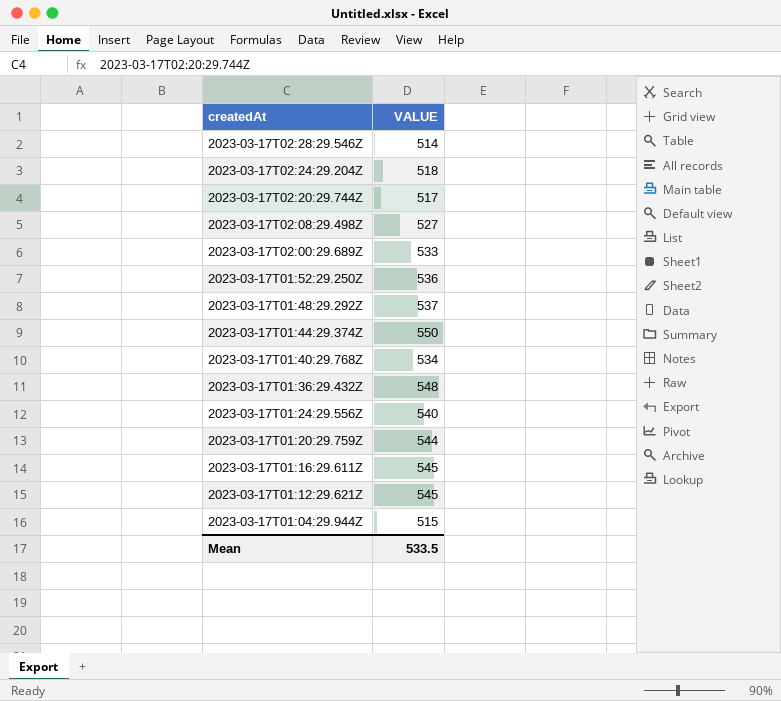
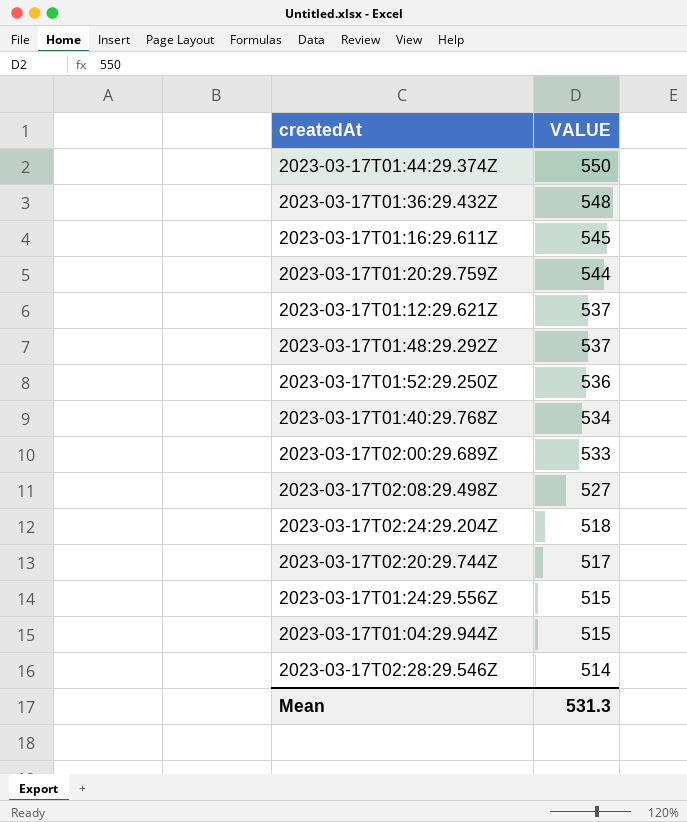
row order: createdAt descending -> VALUE descending
2023-03-17T01:12:29.621Z | VALUE: 545 -> 537
2023-03-17T01:24:29.556Z | VALUE: 540 -> 515
Mean | VALUE: 533.5 -> 531.3

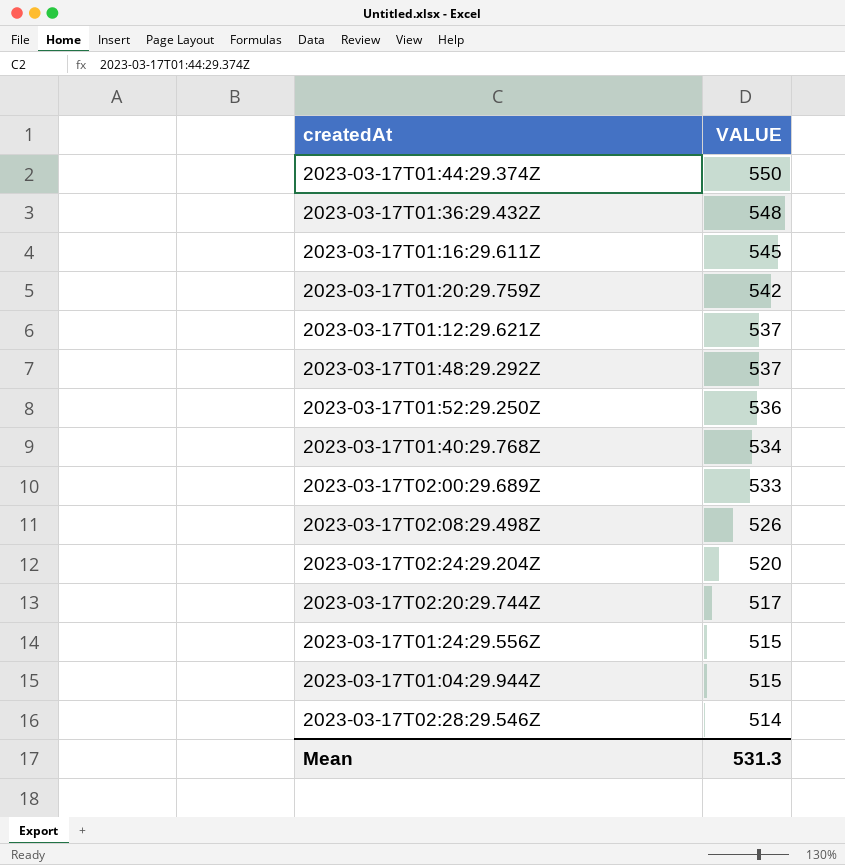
2023-03-17T01:20:29.759Z | VALUE: 544 -> 542
2023-03-17T02:08:29.498Z | VALUE: 527 -> 526
2023-03-17T02:24:29.204Z | VALUE: 518 -> 520

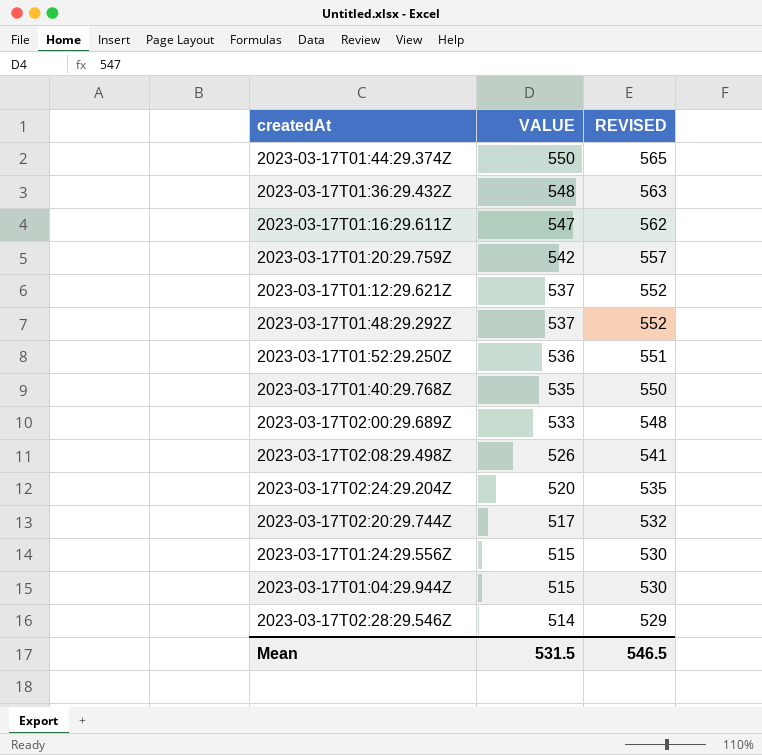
column REVISED | formula: none -> [VALUE] + 15
2023-03-17T01:16:29.611Z | VALUE: 545 -> 547
2023-03-17T01:40:29.768Z | VALUE: 534 -> 535
Mean | VALUE: 531.3 -> 531.5

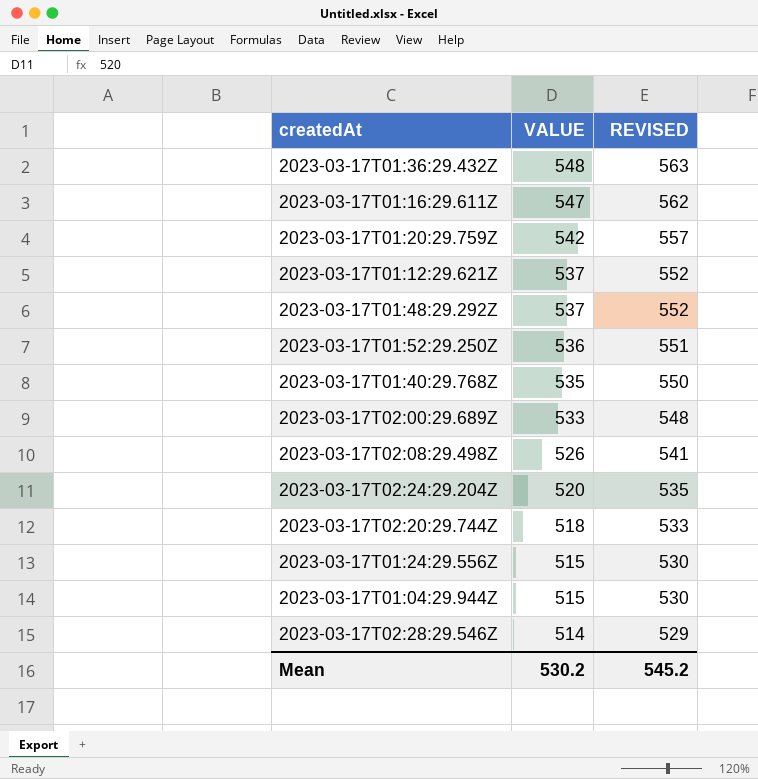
row 2023-03-17T01:44:29.374Z: 550 | 565 -> none
2023-03-17T02:20:29.744Z | VALUE: 517 -> 518
2023-03-17T02:20:29.744Z | REVISED: 532 -> 533
Mean | VALUE: 531.5 -> 530.2
Mean | REVISED: 546.5 -> 545.2

